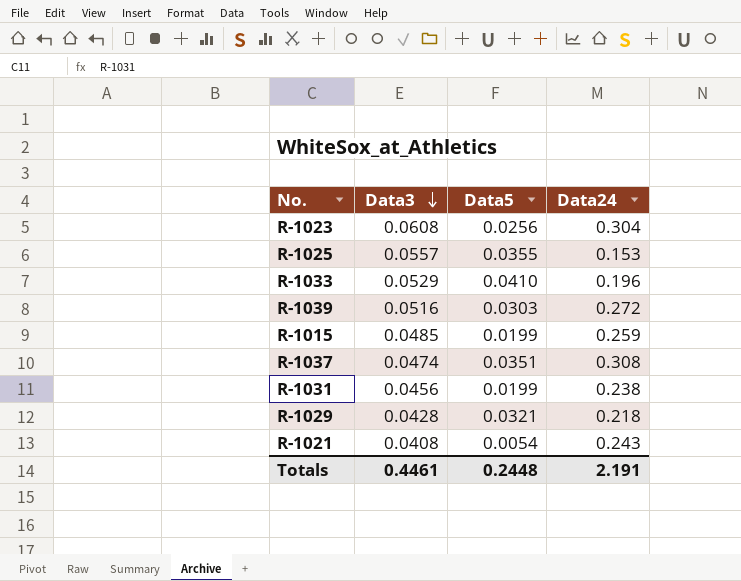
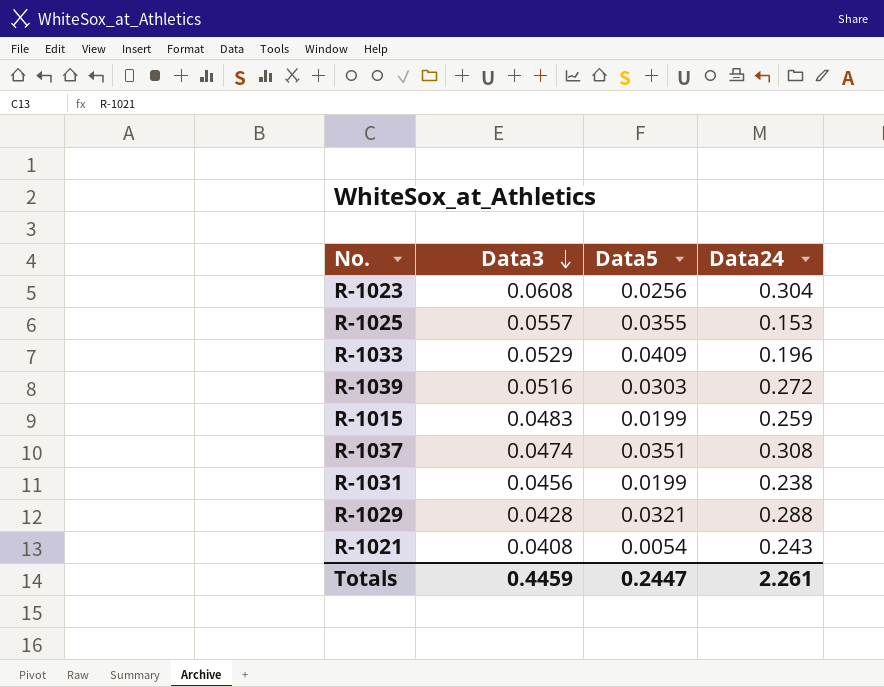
R-1033 | Data5: 0.0410 -> 0.0409
R-1015 | Data3: 0.0485 -> 0.0483
R-1029 | Data24: 0.218 -> 0.288
Totals | Data3: 0.4461 -> 0.4459
Totals | Data5: 0.2448 -> 0.2447
Totals | Data24: 2.191 -> 2.261

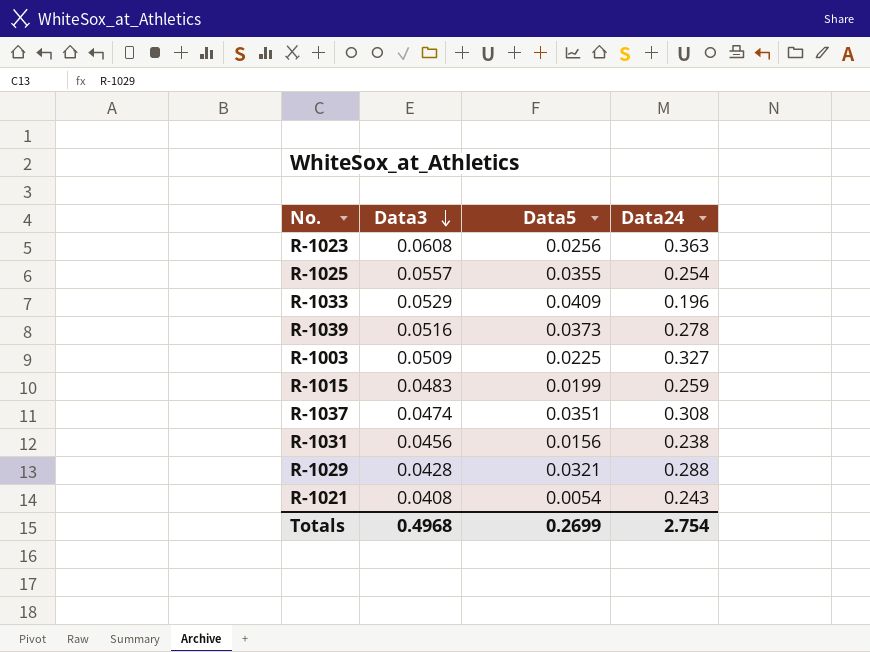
R-1023 | Data24: 0.304 -> 0.363
R-1025 | Data24: 0.153 -> 0.254
R-1039 | Data5: 0.0303 -> 0.0373
R-1039 | Data24: 0.272 -> 0.278
row R-1003: none -> 0.0509 | 0.0225 | 0.327
R-1031 | Data5: 0.0199 -> 0.0156
Totals | Data3: 0.4459 -> 0.4968
Totals | Data5: 0.2447 -> 0.2699
Totals | Data24: 2.261 -> 2.754

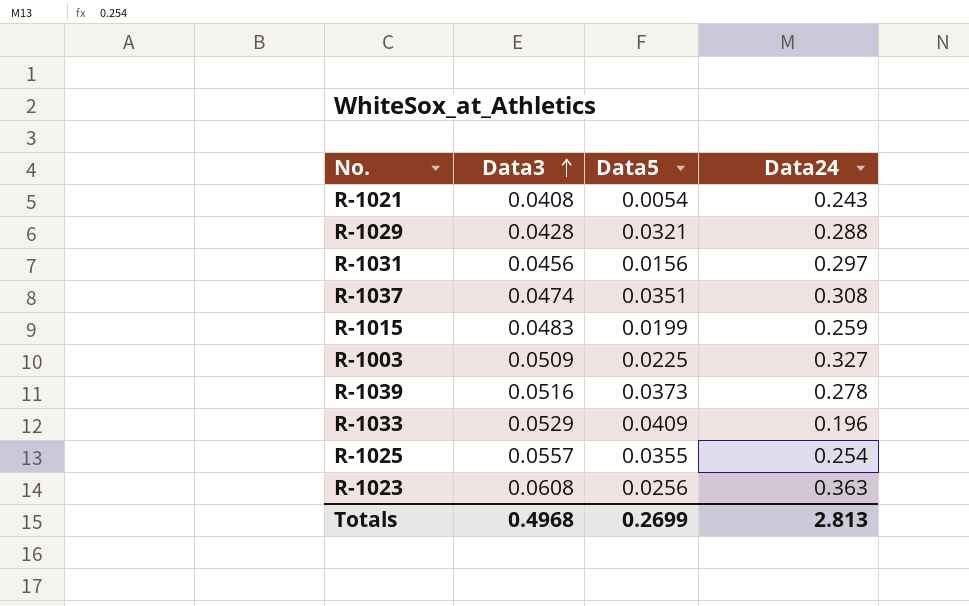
row order: Data3 descending -> Data3 ascending
R-1031 | Data24: 0.238 -> 0.297
Totals | Data24: 2.754 -> 2.813

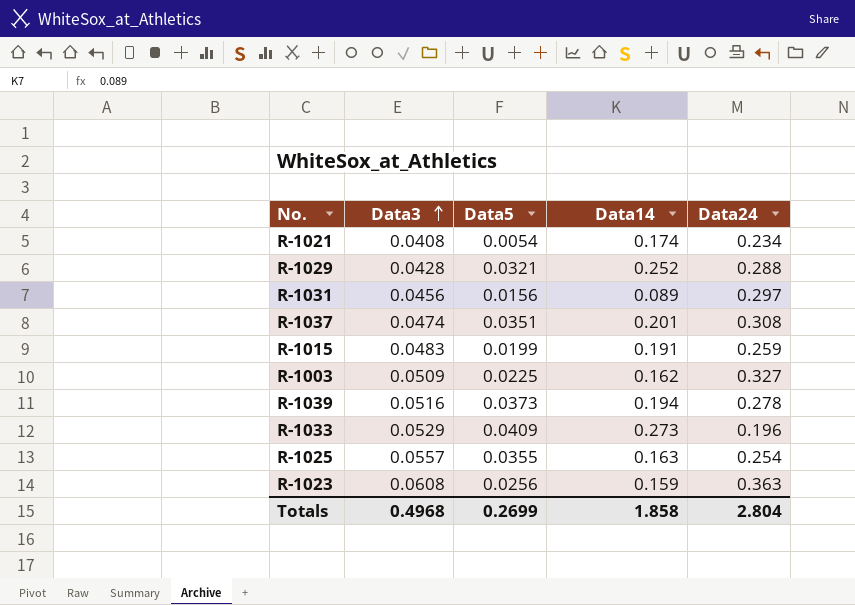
column Data14 | position: none -> 4
R-1021 | Data24: 0.243 -> 0.234
Totals | Data24: 2.813 -> 2.804

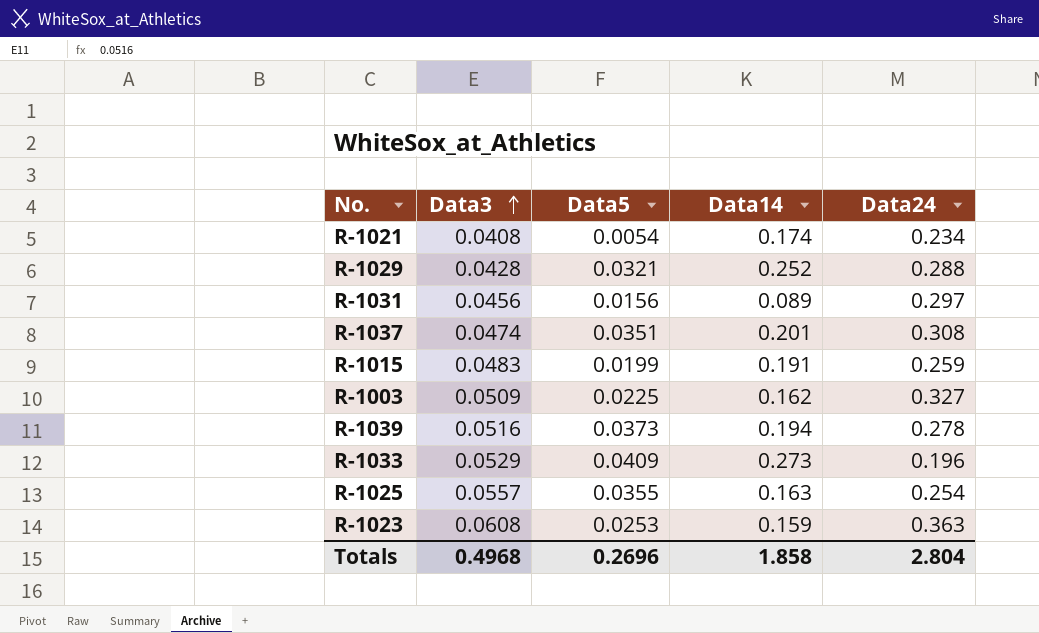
R-1023 | Data5: 0.0256 -> 0.0253
Totals | Data5: 0.2699 -> 0.2696

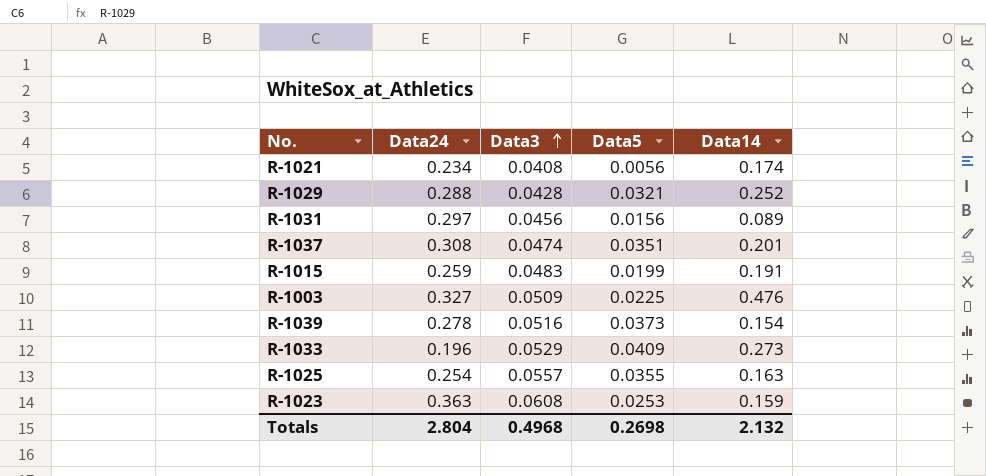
column Data24 | position: 5 -> 2
R-1021 | Data5: 0.0054 -> 0.0056
R-1003 | Data14: 0.162 -> 0.476
R-1039 | Data14: 0.194 -> 0.154
Totals | Data5: 0.2696 -> 0.2698
Totals | Data14: 1.858 -> 2.132

